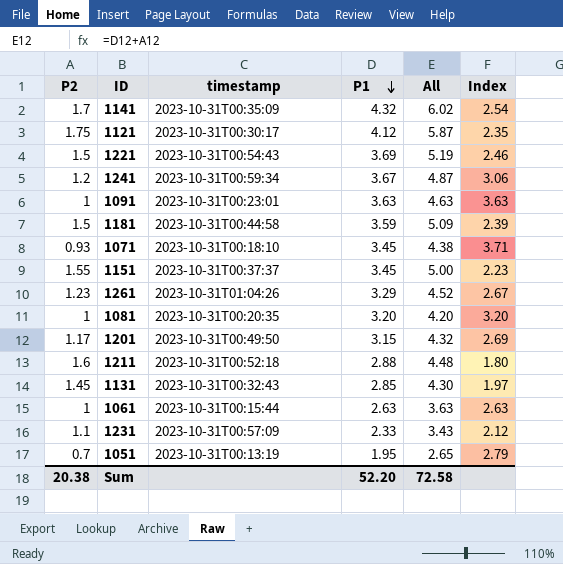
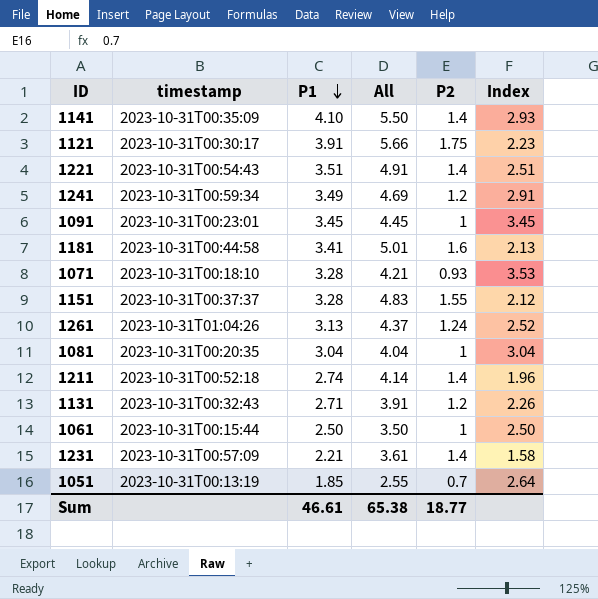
column P2 | position: 1 -> 5
row 1201: 1.17 | 2023-10-31T00:49:50 | 3.15 | 4.32 | 2.69 -> none
1141 | P1: 4.32 -> 4.10
1141 | All: 6.02 -> 5.50
1141 | P2: 1.7 -> 1.4
1141 | Index: 2.54 -> 2.93
1121 | P1: 4.12 -> 3.91
1121 | All: 5.87 -> 5.66
1121 | Index: 2.35 -> 2.23
1221 | P1: 3.69 -> 3.51
1221 | All: 5.19 -> 4.91
1221 | P2: 1.5 -> 1.4
1221 | Index: 2.46 -> 2.51
1241 | P1: 3.67 -> 3.49
1241 | All: 4.87 -> 4.69
1241 | Index: 3.06 -> 2.91
1091 | P1: 3.63 -> 3.45
1091 | All: 4.63 -> 4.45
1091 | Index: 3.63 -> 3.45
1181 | P1: 3.59 -> 3.41
1181 | All: 5.09 -> 5.01
1181 | P2: 1.5 -> 1.6
1181 | Index: 2.39 -> 2.13
1071 | P1: 3.45 -> 3.28
1071 | All: 4.38 -> 4.21
1071 | Index: 3.71 -> 3.53
1151 | P1: 3.45 -> 3.28
1151 | All: 5.00 -> 4.83
1151 | Index: 2.23 -> 2.12
1261 | P1: 3.29 -> 3.13
1261 | All: 4.52 -> 4.37
1261 | P2: 1.23 -> 1.24
1261 | Index: 2.67 -> 2.52
1081 | P1: 3.20 -> 3.04
1081 | All: 4.20 -> 4.04
1081 | Index: 3.20 -> 3.04
1211 | P1: 2.88 -> 2.74
1211 | All: 4.48 -> 4.14
1211 | P2: 1.6 -> 1.4
1211 | Index: 1.80 -> 1.96
1131 | P1: 2.85 -> 2.71
1131 | All: 4.30 -> 3.91
1131 | P2: 1.45 -> 1.2
1131 | Index: 1.97 -> 2.26
1061 | P1: 2.63 -> 2.50
1061 | All: 3.63 -> 3.50
1061 | Index: 2.63 -> 2.50
1231 | P1: 2.33 -> 2.21
1231 | All: 3.43 -> 3.61
1231 | P2: 1.1 -> 1.4
1231 | Index: 2.12 -> 1.58
1051 | P1: 1.95 -> 1.85
1051 | All: 2.65 -> 2.55
1051 | Index: 2.79 -> 2.64
Sum | P1: 52.20 -> 46.61
Sum | All: 72.58 -> 65.38
Sum | P2: 20.38 -> 18.77

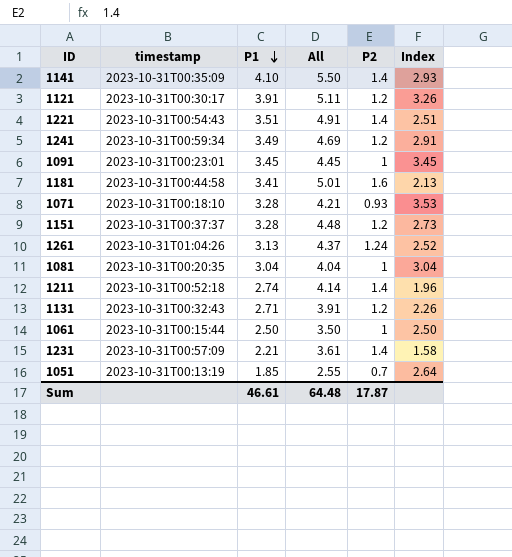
1121 | All: 5.66 -> 5.11
1121 | P2: 1.75 -> 1.2
1121 | Index: 2.23 -> 3.26
1151 | All: 4.83 -> 4.48
1151 | P2: 1.55 -> 1.2
1151 | Index: 2.12 -> 2.73
Sum | All: 65.38 -> 64.48
Sum | P2: 18.77 -> 17.87

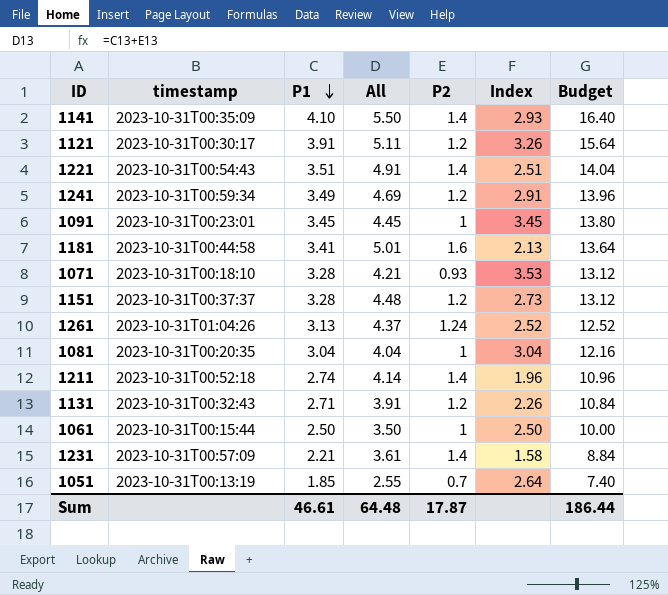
column Budget | formula: none -> [P1] * 4

